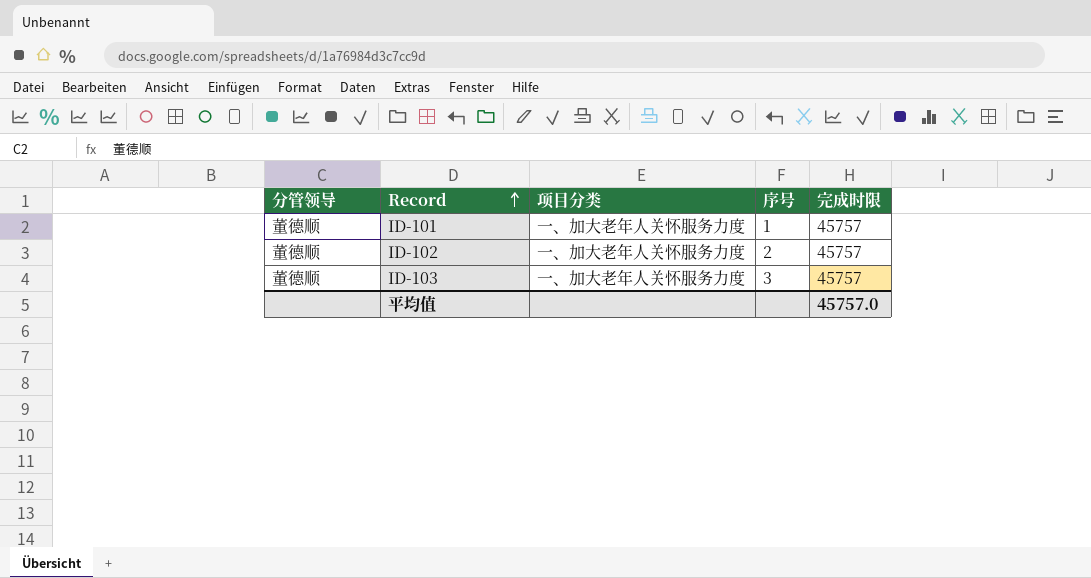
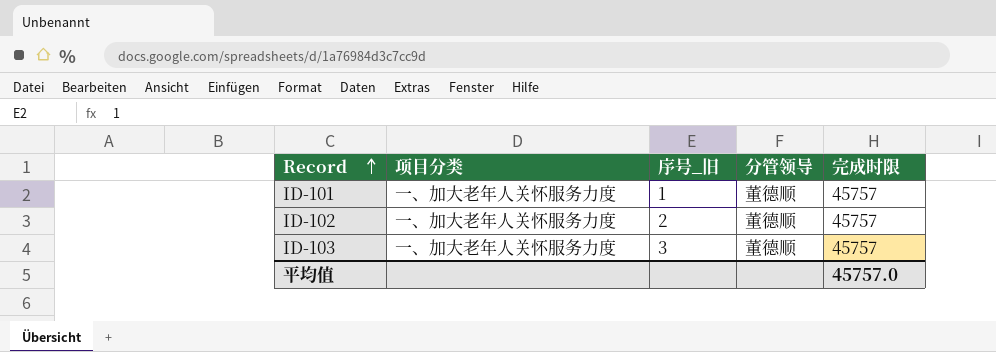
column name: 序号 -> 序号_旧
column 分管领导 | position: 1 -> 4

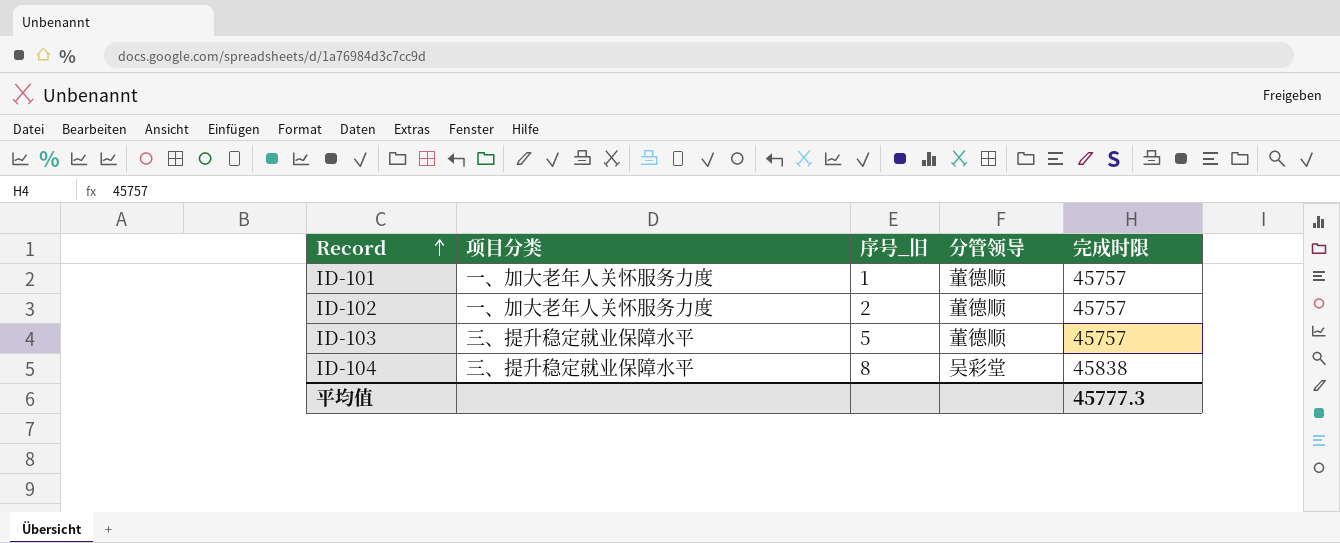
ID-103 | 项目分类: 一、加大老年人关怀服务力度 -> 三、提升稳定就业保障水平
ID-103 | 序号_旧: 3 -> 5
row ID-104: none -> 三、提升稳定就业保障水平 | 8 | 吴彩堂 | 45838
平均值 | 完成时限: 45757.0 -> 45777.3

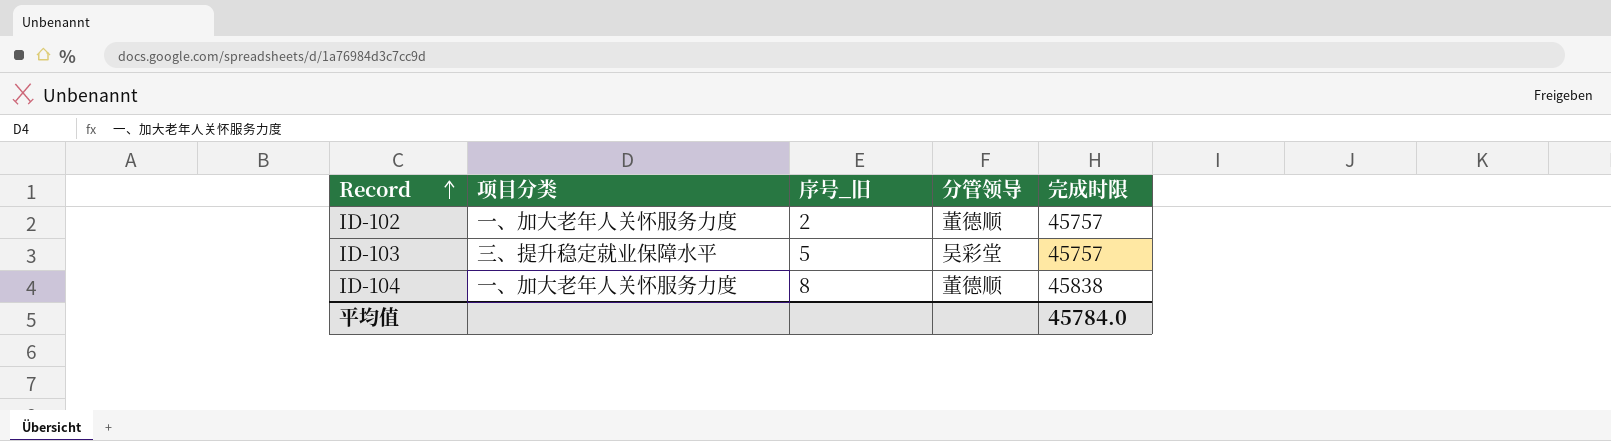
row ID-101: 一、加大老年人关怀服务力度 | 1 | 董德顺 | 45757 -> none
ID-103 | 分管领导: 董德顺 -> 吴彩堂
ID-104 | 项目分类: 三、提升稳定就业保障水平 -> 一、加大老年人关怀服务力度
ID-104 | 分管领导: 吴彩堂 -> 董德顺
平均值 | 完成时限: 45777.3 -> 45784.0

